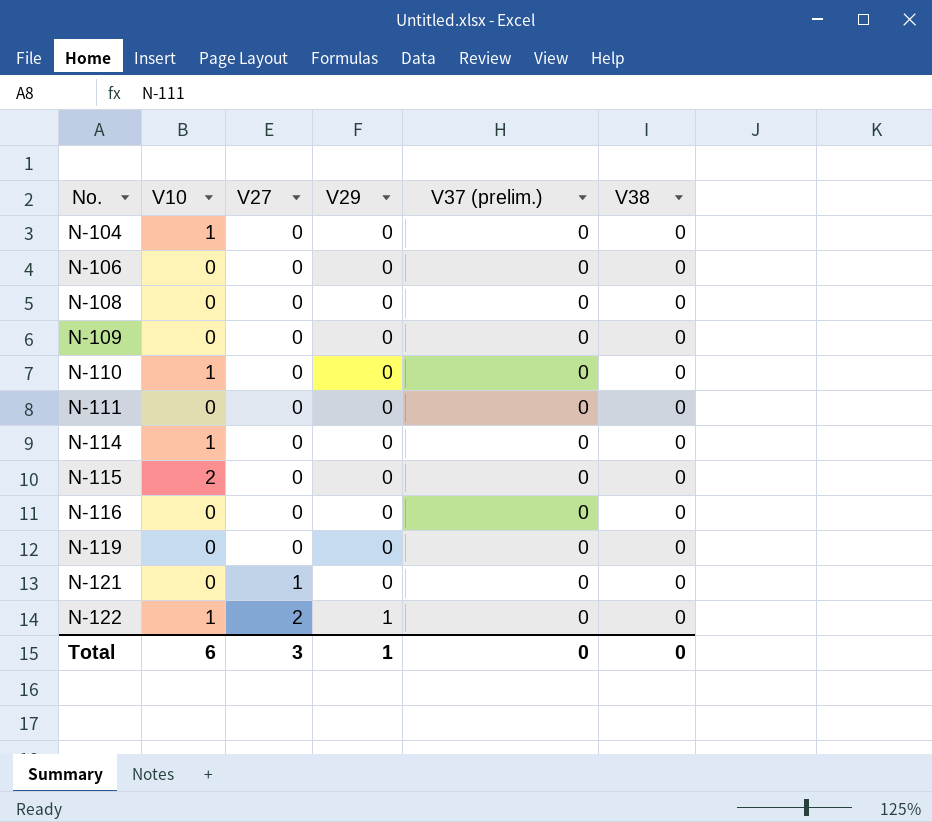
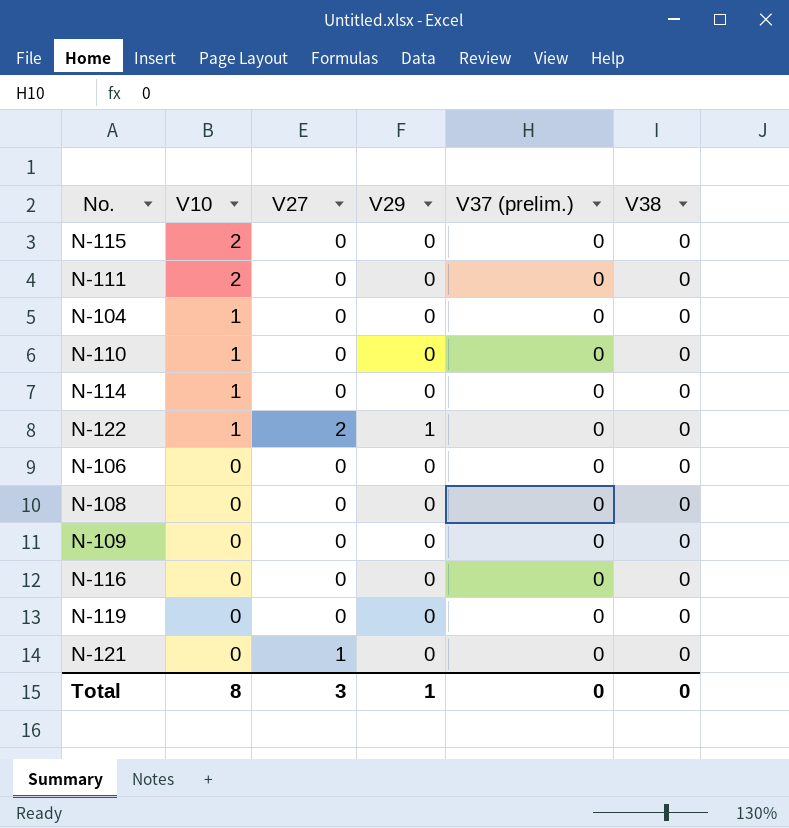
row order: No. ascending -> V10 descending
N-111 | V10: 0 -> 2
Total | V10: 6 -> 8

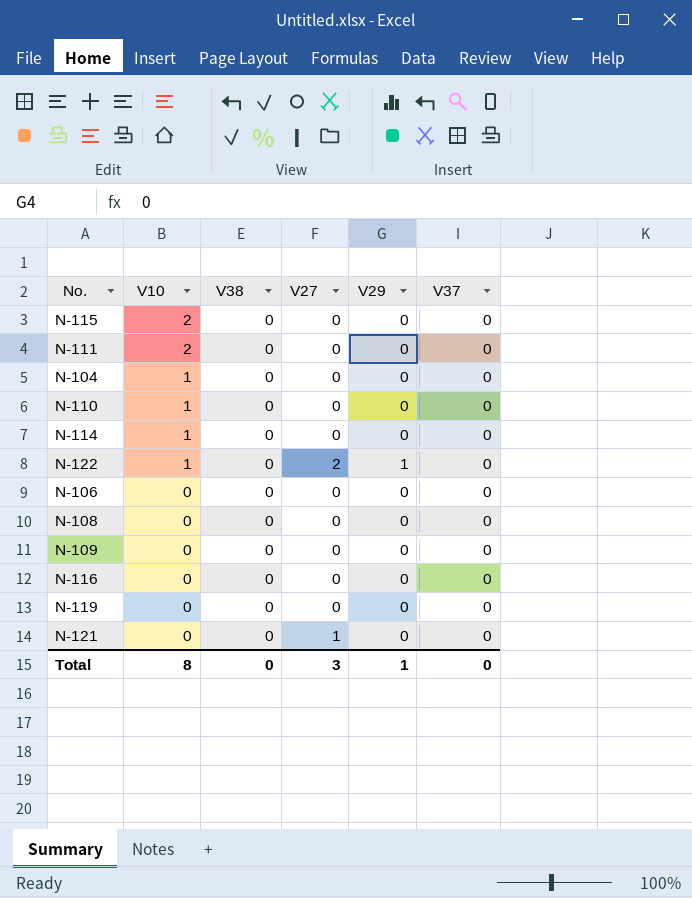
column V38 | position: 6 -> 3
column name: V37 (prelim.) -> V37

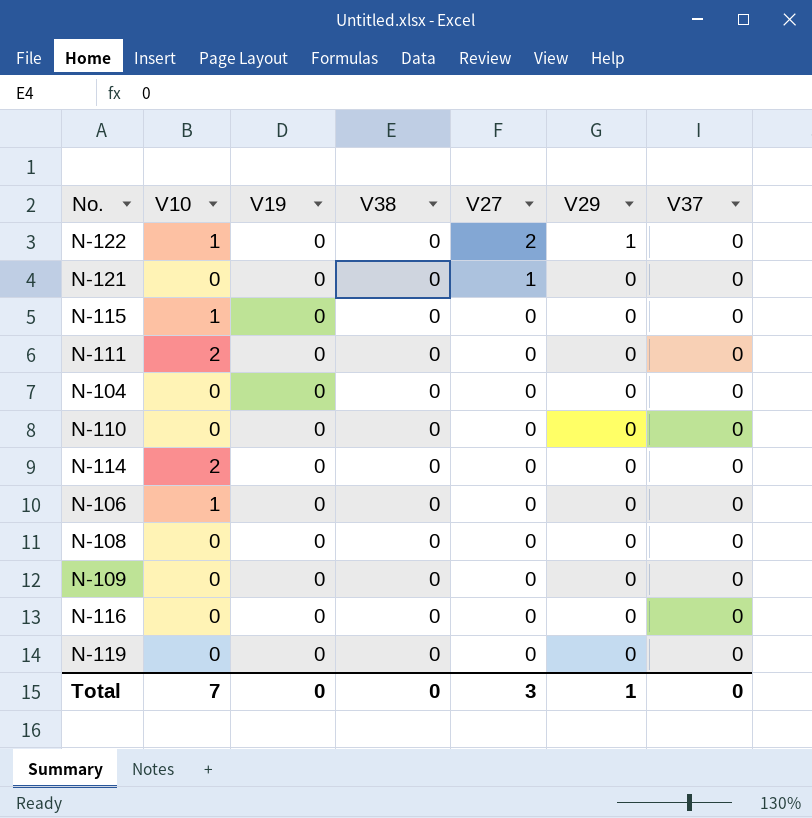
row order: V10 descending -> V27 descending
column V19 | position: none -> 3
N-115 | V10: 2 -> 1
N-104 | V10: 1 -> 0
N-110 | V10: 1 -> 0
N-114 | V10: 1 -> 2
N-106 | V10: 0 -> 1
Total | V10: 8 -> 7

